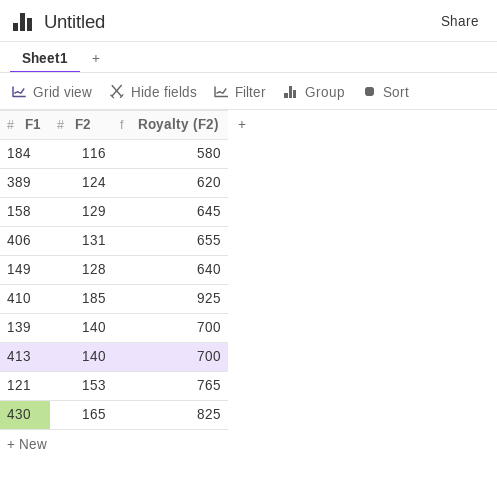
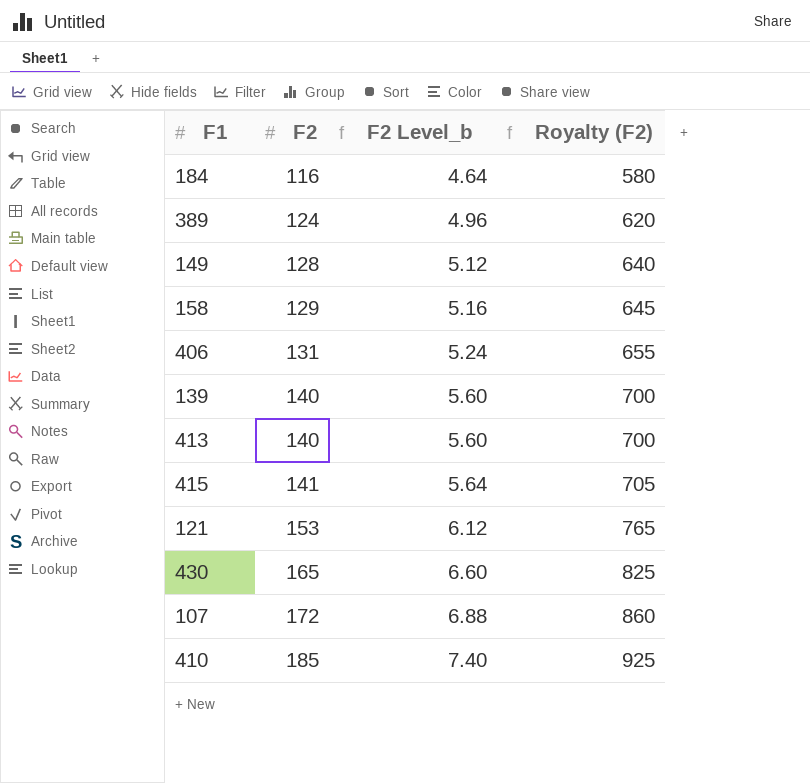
row order: none -> F2 ascending
column F2 Level_b | formula: none -> [F2] * 0.04
row 415: none -> 141 | 5.64 | 705
row 107: none -> 172 | 6.88 | 860

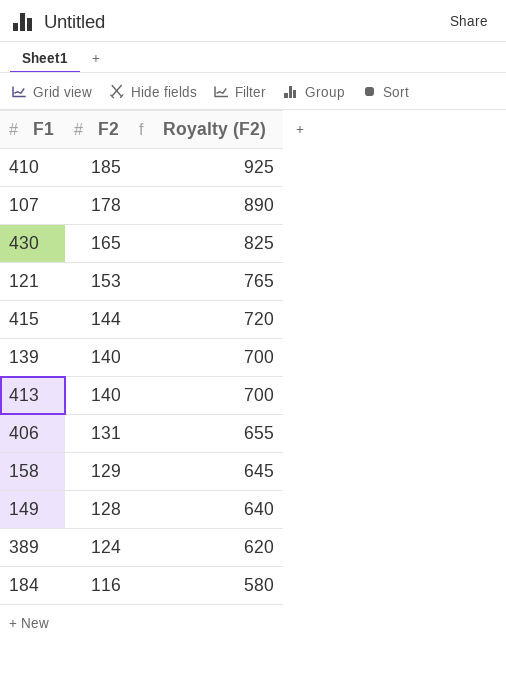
row order: F2 ascending -> F2 descending
column F2 Level_b | formula: [F2] * 0.04 -> none
107 | F2: 172 -> 178
107 | Royalty (F2): 860 -> 890
415 | F2: 141 -> 144
415 | Royalty (F2): 705 -> 720

